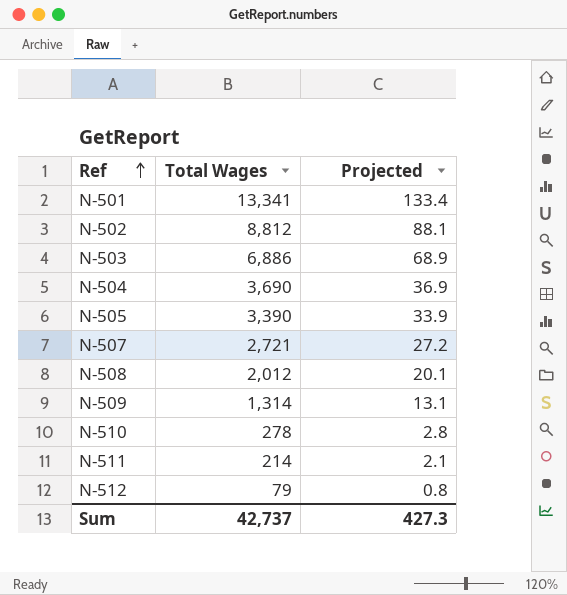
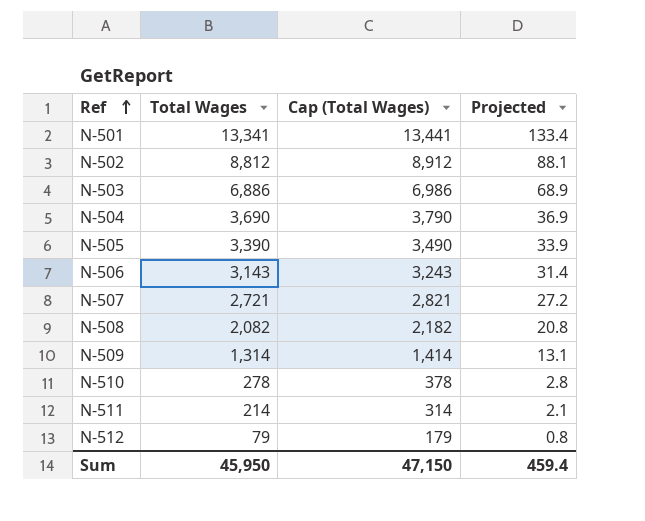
column Cap (Total Wages) | formula: none -> [Total Wages] + 100
row N-506: none -> 3,143 | 3,243 | 31.4
N-508 | Total Wages: 2,012 -> 2,082
N-508 | Projected: 20.1 -> 20.8
Sum | Total Wages: 42,737 -> 45,950
Sum | Projected: 427.3 -> 459.4

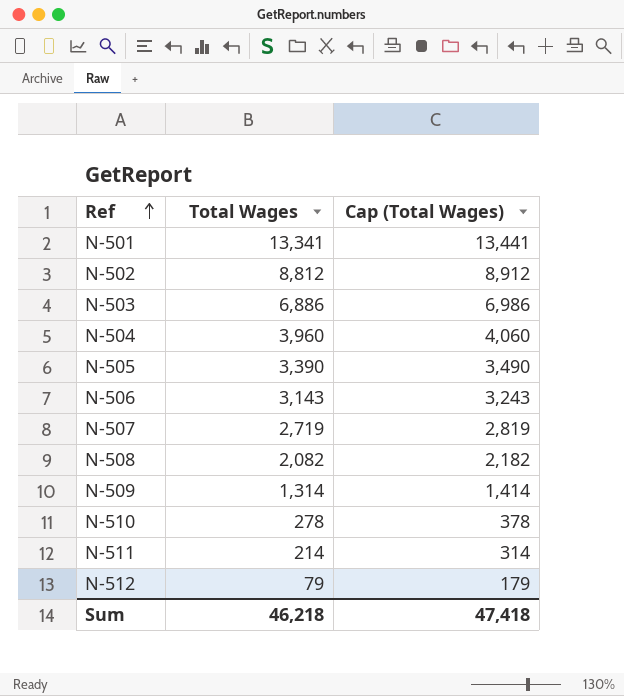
column Projected | formula: [Total Wages] * 0.01 -> none
N-504 | Total Wages: 3,690 -> 3,960
N-504 | Cap (Total Wages): 3,790 -> 4,060
N-507 | Total Wages: 2,721 -> 2,719
N-507 | Cap (Total Wages): 2,821 -> 2,819
Sum | Total Wages: 45,950 -> 46,218
Sum | Cap (Total Wages): 47,150 -> 47,418

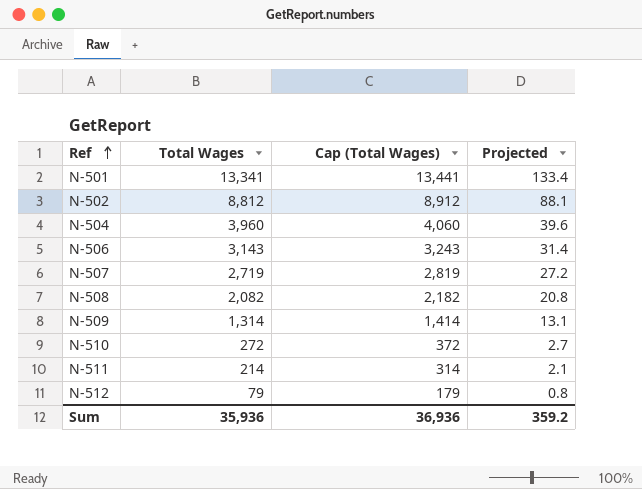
column Projected | formula: none -> [Total Wages] * 0.01
row N-503: 6,886 | 6,986 -> none
row N-505: 3,390 | 3,490 -> none
N-510 | Total Wages: 278 -> 272
N-510 | Cap (Total Wages): 378 -> 372
Sum | Total Wages: 46,218 -> 35,936
Sum | Cap (Total Wages): 47,418 -> 36,936

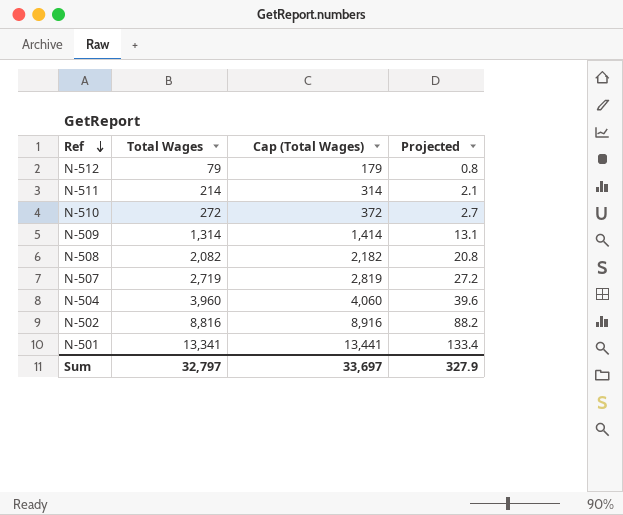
row order: Ref ascending -> Ref descending
row N-506: 3,143 | 3,243 | 31.4 -> none
N-502 | Total Wages: 8,812 -> 8,816
N-502 | Cap (Total Wages): 8,912 -> 8,916
N-502 | Projected: 88.1 -> 88.2
Sum | Total Wages: 35,936 -> 32,797
Sum | Cap (Total Wages): 36,936 -> 33,697
Sum | Projected: 359.2 -> 327.9

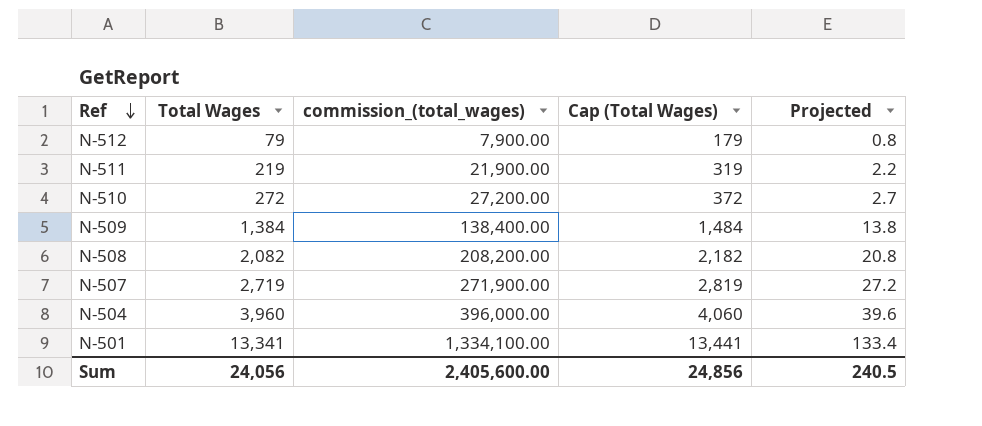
column commission_(total_wages) | formula: none -> [Total Wages] * 100
row N-502: 8,816 | 8,916 | 88.2 -> none
N-511 | Total Wages: 214 -> 219
N-511 | Cap (Total Wages): 314 -> 319
N-511 | Projected: 2.1 -> 2.2
N-509 | Total Wages: 1,314 -> 1,384
N-509 | Cap (Total Wages): 1,414 -> 1,484
N-509 | Projected: 13.1 -> 13.8
Sum | Total Wages: 32,797 -> 24,056
Sum | Cap (Total Wages): 33,697 -> 24,856
Sum | Projected: 327.9 -> 240.5

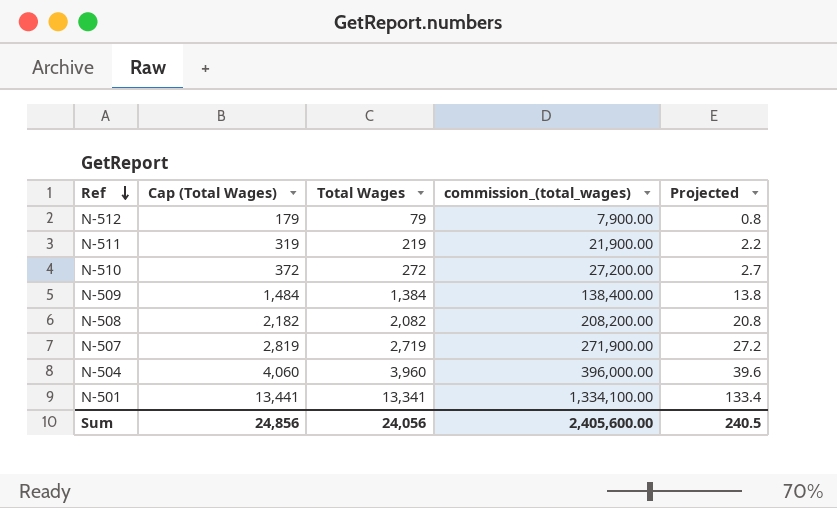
column Cap (Total Wages) | position: 4 -> 2

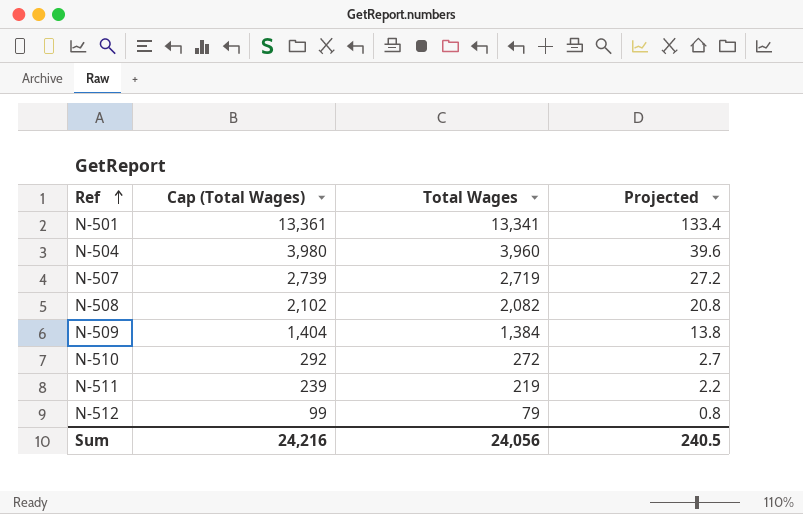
row order: Ref descending -> Ref ascending
column commission_(total_wages) | formula: [Total Wages] * 100 -> none
column Cap (Total Wages) | formula: [Total Wages] + 100 -> [Total Wages] + 20
Sum | Cap (Total Wages): 24,856 -> 24,216

